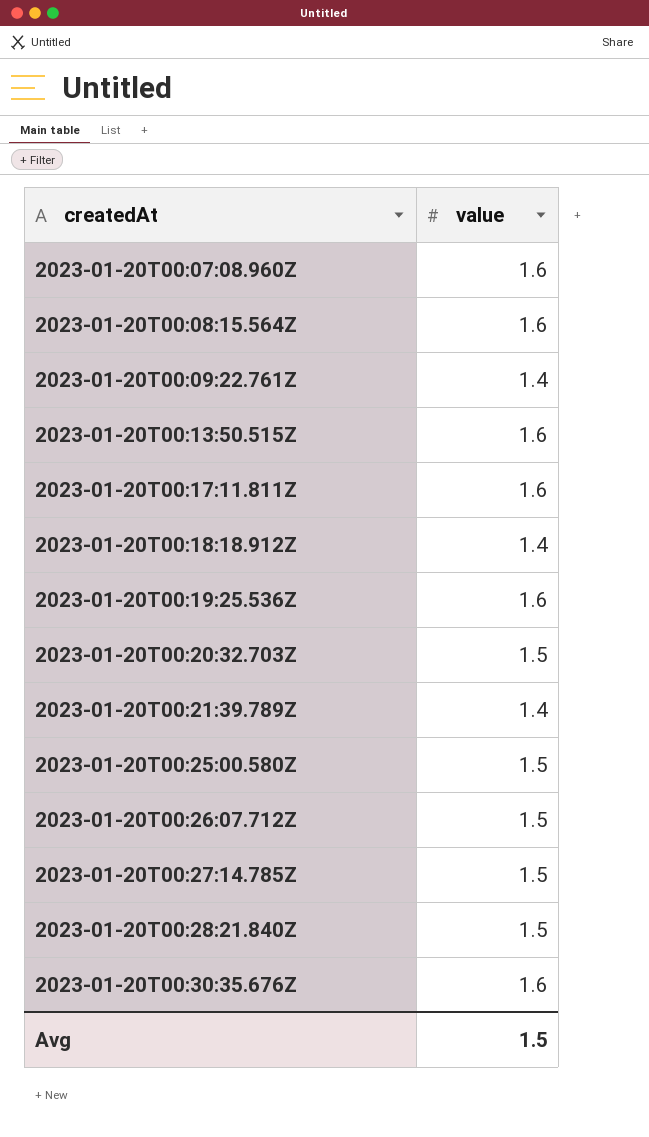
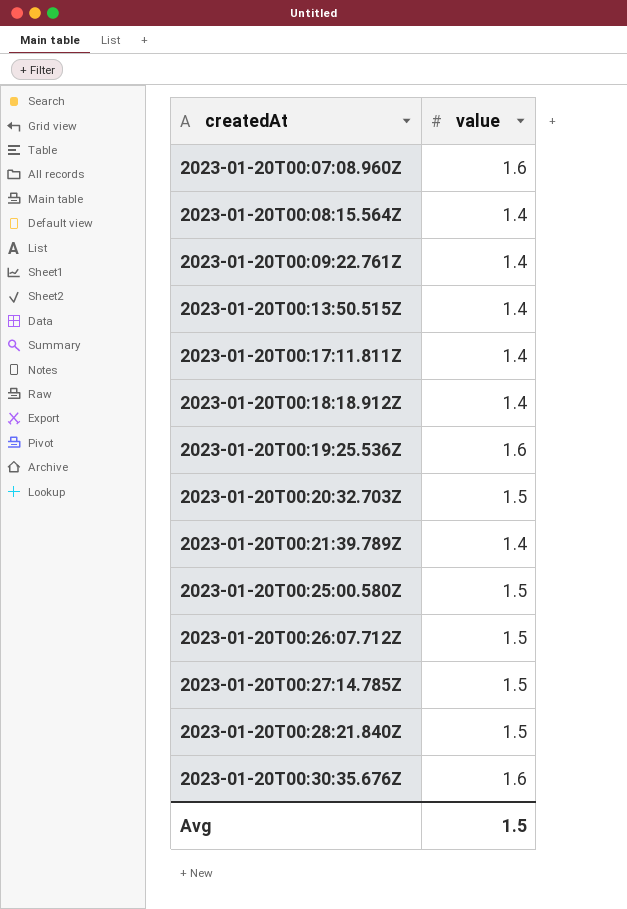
2023-01-20T00:08:15.564Z | value: 1.6 -> 1.4
2023-01-20T00:13:50.515Z | value: 1.6 -> 1.4
2023-01-20T00:17:11.811Z | value: 1.6 -> 1.4

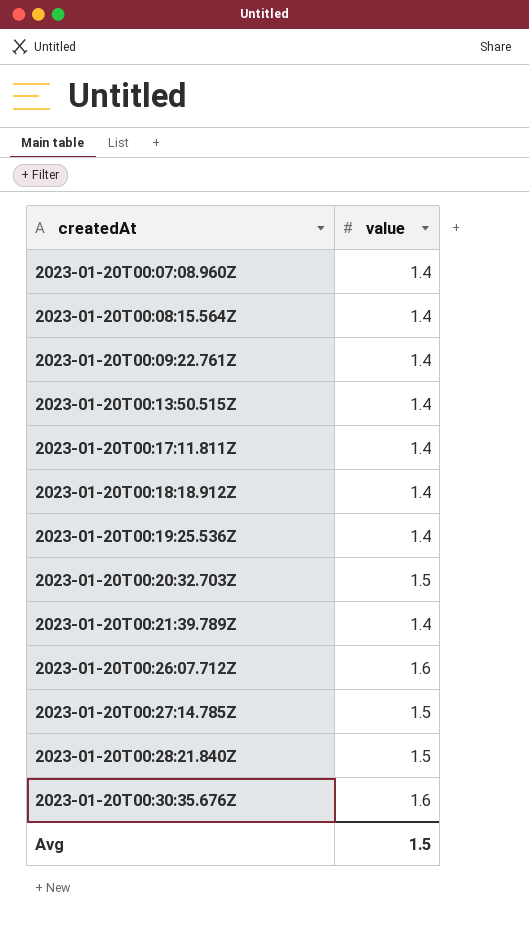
row 2023-01-20T00:25:00.580Z: 1.5 -> none
2023-01-20T00:07:08.960Z | value: 1.6 -> 1.4
2023-01-20T00:19:25.536Z | value: 1.6 -> 1.4
2023-01-20T00:26:07.712Z | value: 1.5 -> 1.6

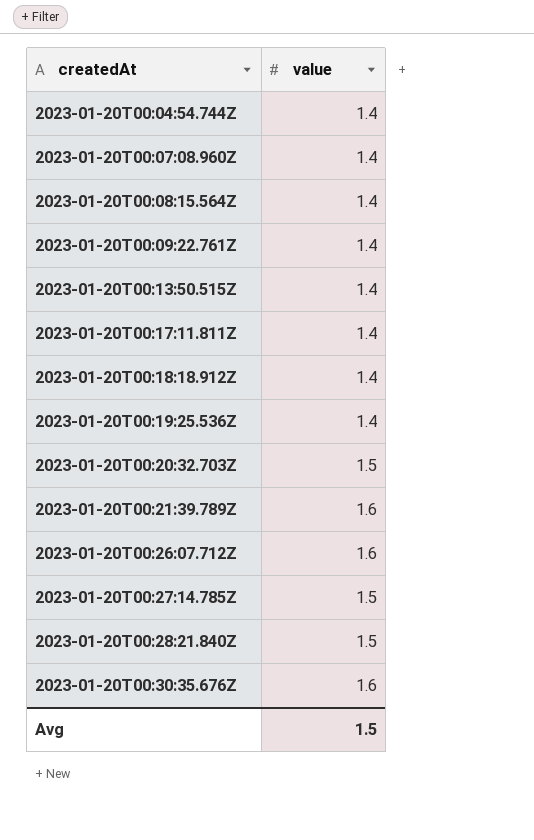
row 2023-01-20T00:04:54.744Z: none -> 1.4
2023-01-20T00:21:39.789Z | value: 1.4 -> 1.6

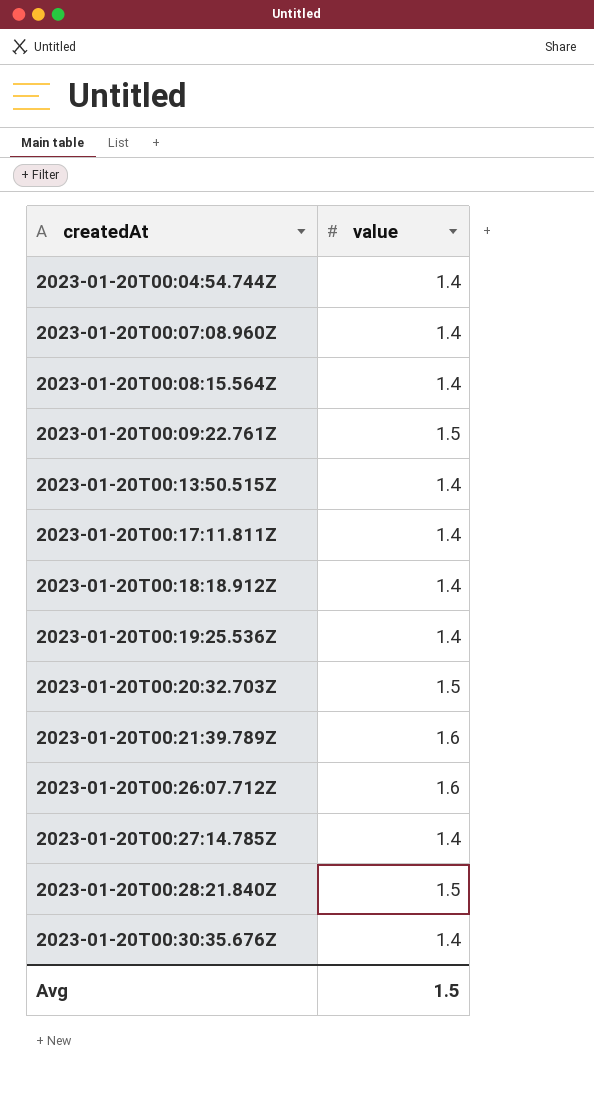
2023-01-20T00:09:22.761Z | value: 1.4 -> 1.5
2023-01-20T00:27:14.785Z | value: 1.5 -> 1.4
2023-01-20T00:30:35.676Z | value: 1.6 -> 1.4

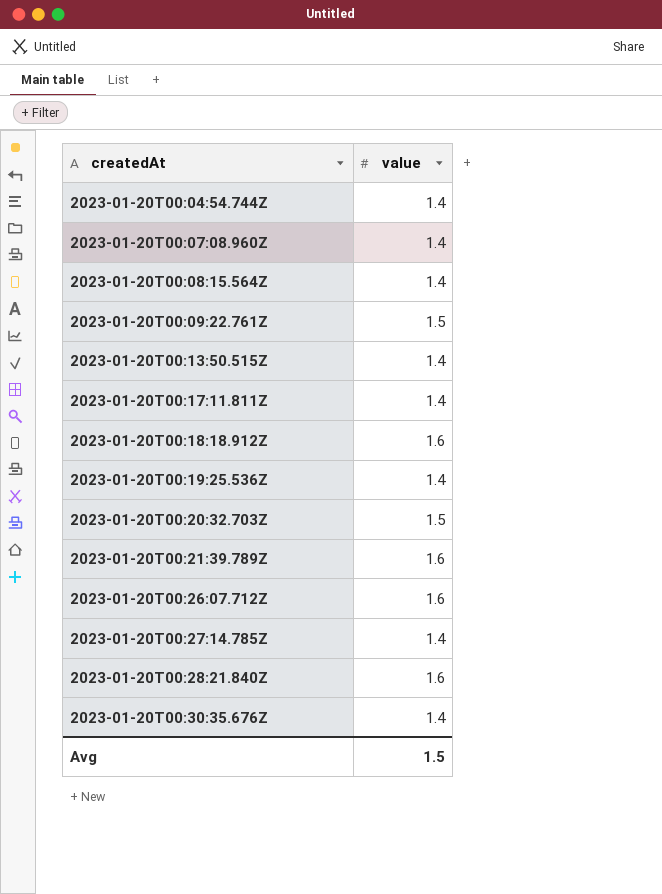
2023-01-20T00:18:18.912Z | value: 1.4 -> 1.6
2023-01-20T00:28:21.840Z | value: 1.5 -> 1.6

